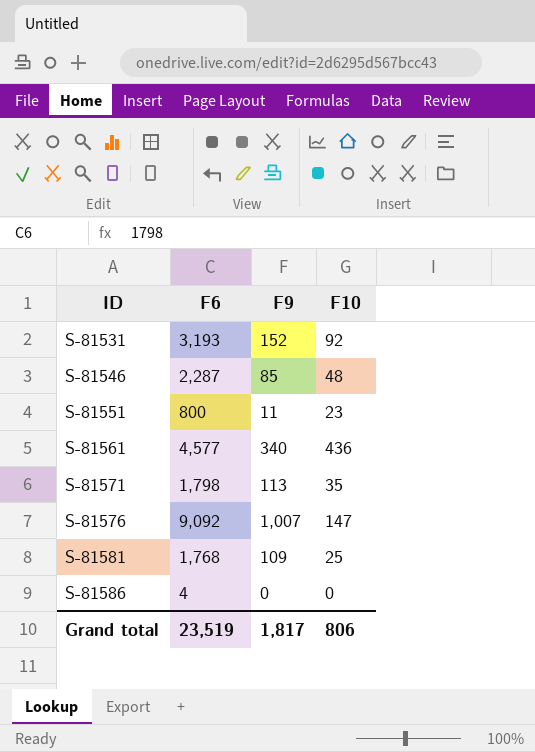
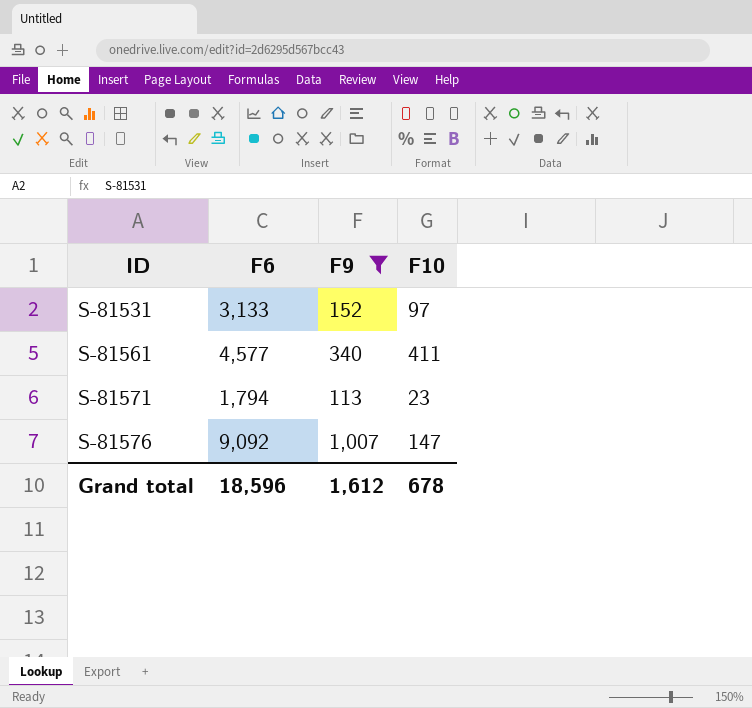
filter: none -> F9 >= 113
S-81531 | F6: 3,193 -> 3,133
S-81531 | F10: 92 -> 97
S-81561 | F10: 436 -> 411
S-81571 | F6: 1,798 -> 1,794
S-81571 | F10: 35 -> 23
Grand total | F6: 23,519 -> 18,596
Grand total | F9: 1,817 -> 1,612
Grand total | F10: 806 -> 678

